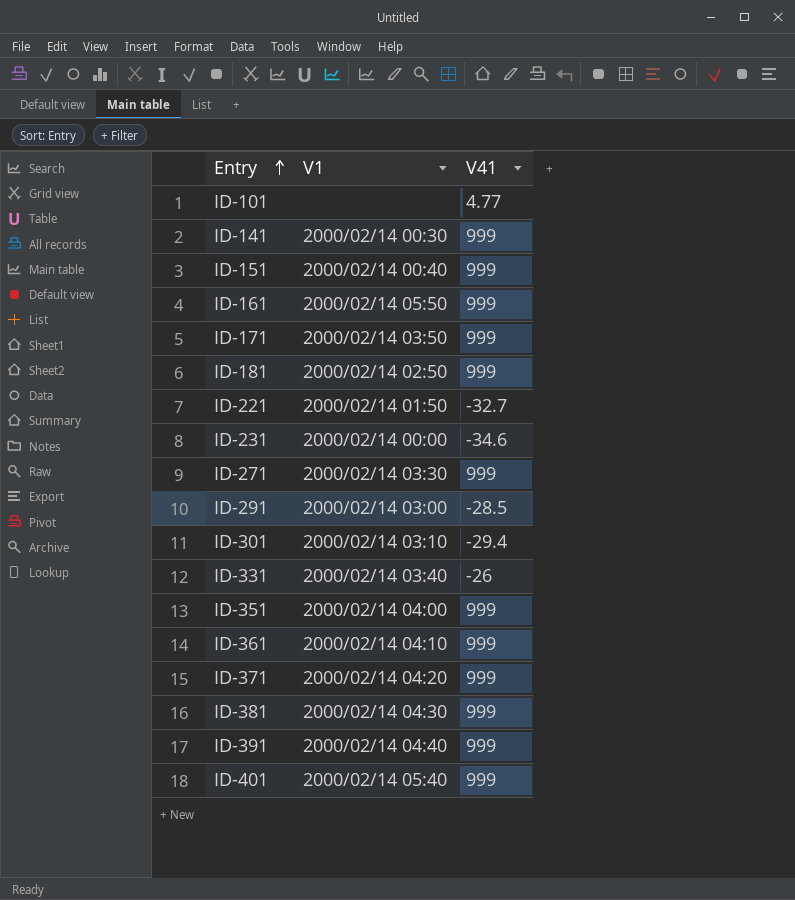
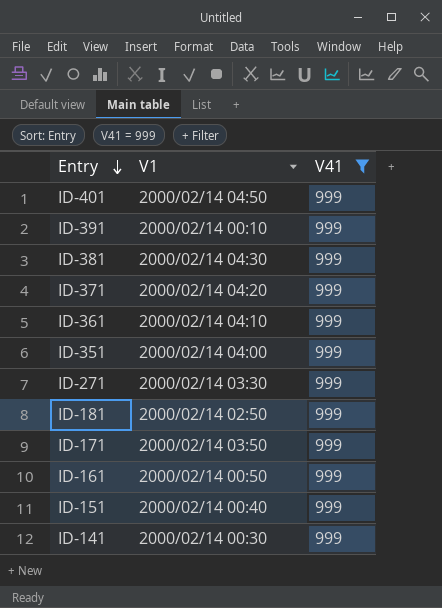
filter: none -> V41 = 999
row order: Entry ascending -> Entry descending
ID-401 | V1: 2000/02/14 05:40 -> 2000/02/14 04:50
ID-391 | V1: 2000/02/14 04:40 -> 2000/02/14 00:10
ID-161 | V1: 2000/02/14 05:50 -> 2000/02/14 00:50

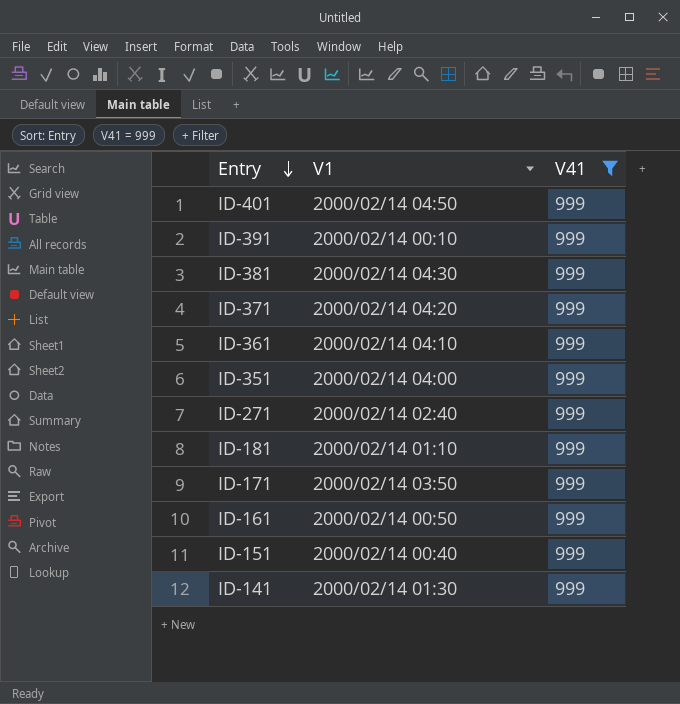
ID-271 | V1: 2000/02/14 03:30 -> 2000/02/14 02:40
ID-181 | V1: 2000/02/14 02:50 -> 2000/02/14 01:10
ID-141 | V1: 2000/02/14 00:30 -> 2000/02/14 01:30

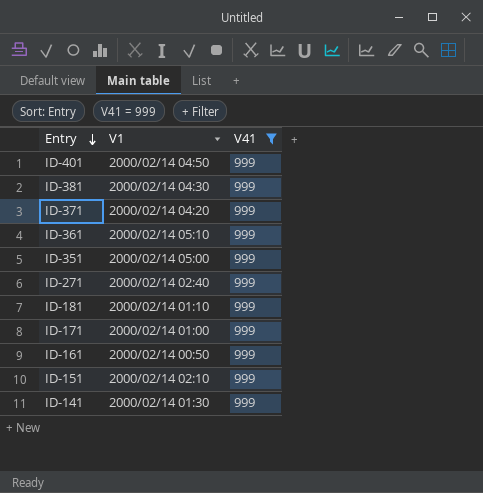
row ID-391: 2000/02/14 00:10 | 999 -> none
ID-361 | V1: 2000/02/14 04:10 -> 2000/02/14 05:10
ID-351 | V1: 2000/02/14 04:00 -> 2000/02/14 05:00
ID-171 | V1: 2000/02/14 03:50 -> 2000/02/14 01:00
ID-151 | V1: 2000/02/14 00:40 -> 2000/02/14 02:10

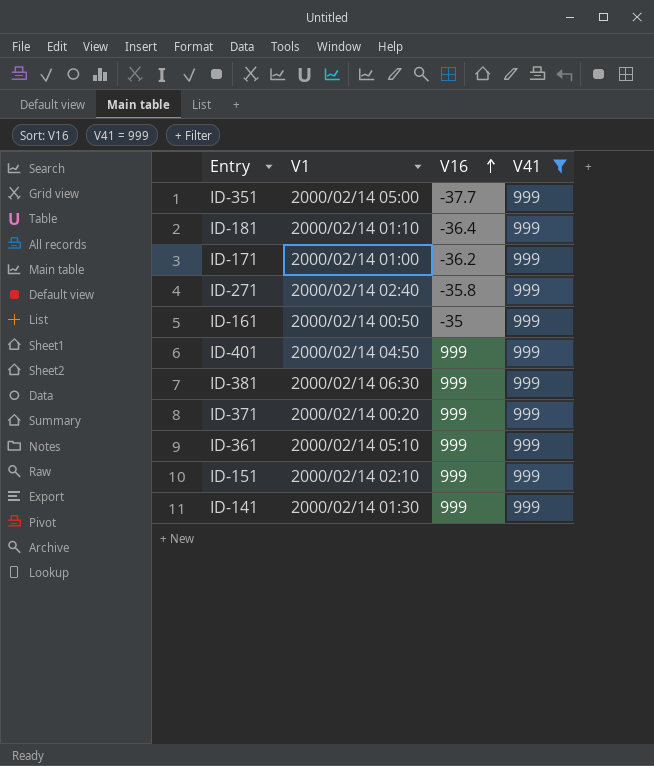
row order: Entry descending -> V16 ascending
column V16 | position: none -> 3
ID-381 | V1: 2000/02/14 04:30 -> 2000/02/14 06:30
ID-371 | V1: 2000/02/14 04:20 -> 2000/02/14 00:20

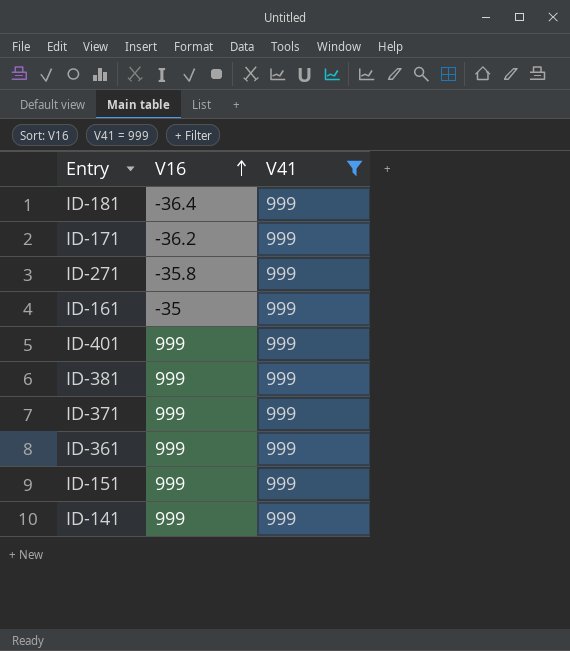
column V1 | position: 2 -> none
row ID-351: 2000/02/14 05:00 | -37.7 | 999 -> none

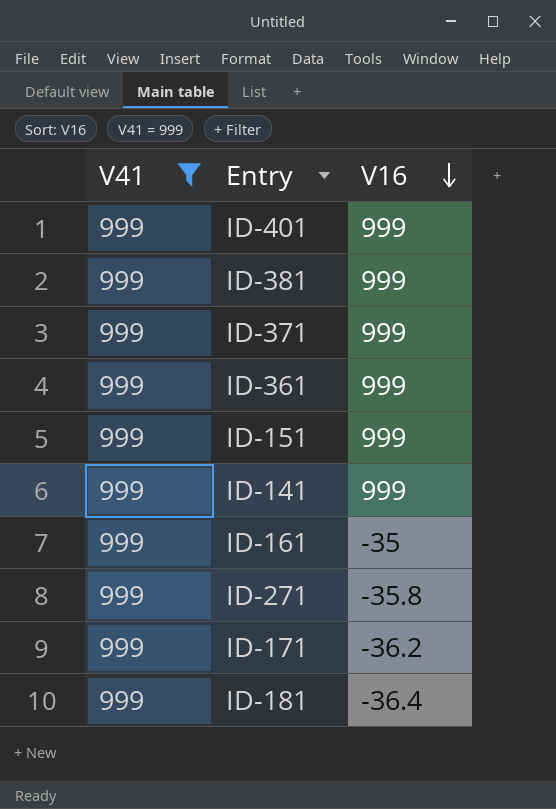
row order: V16 ascending -> V16 descending
column V41 | position: 3 -> 1

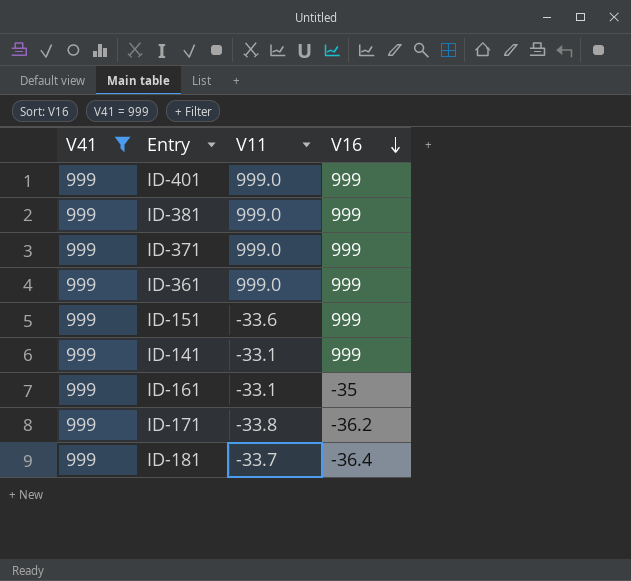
column V11 | position: none -> 3
row ID-271: 999 | -35.8 -> none

